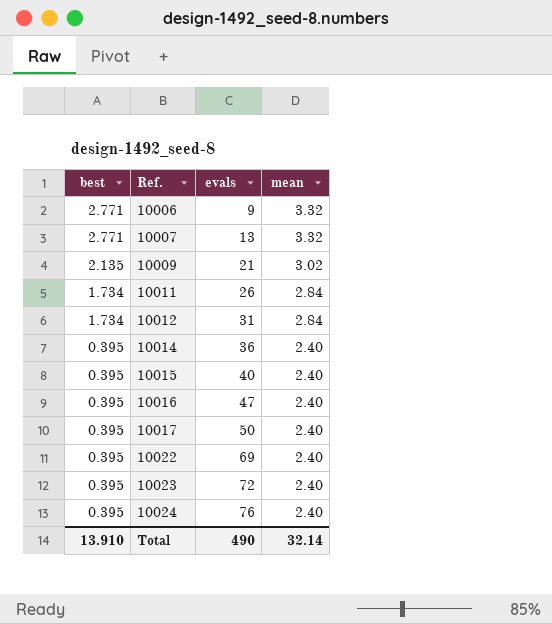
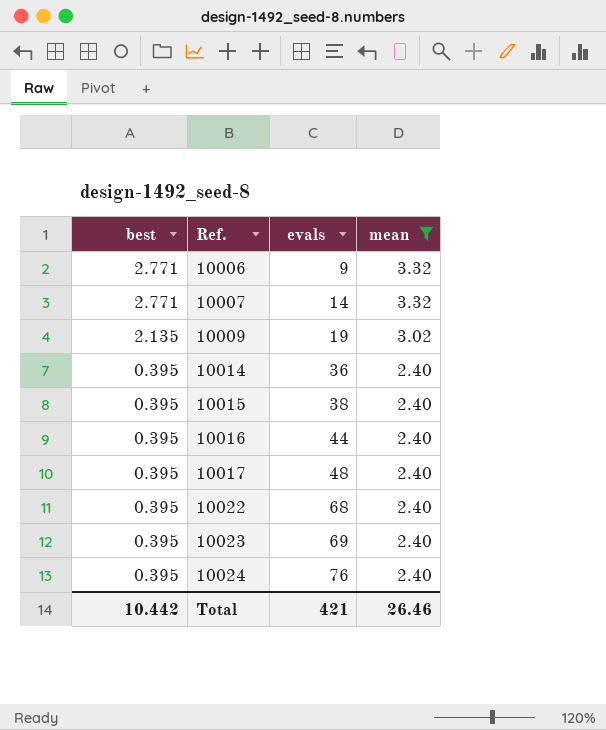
filter: none -> mean != 2.84
10007 | evals: 13 -> 14
10009 | evals: 21 -> 19
10015 | evals: 40 -> 38
10016 | evals: 47 -> 44
10017 | evals: 50 -> 48
10022 | evals: 69 -> 68
10023 | evals: 72 -> 69
Total | best: 13.910 -> 10.442
Total | evals: 490 -> 421
Total | mean: 32.14 -> 26.46

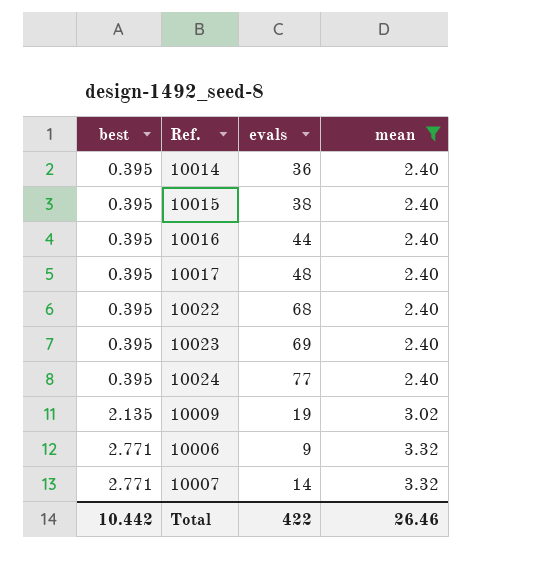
row order: best descending -> best ascending
10024 | evals: 76 -> 77
Total | evals: 421 -> 422

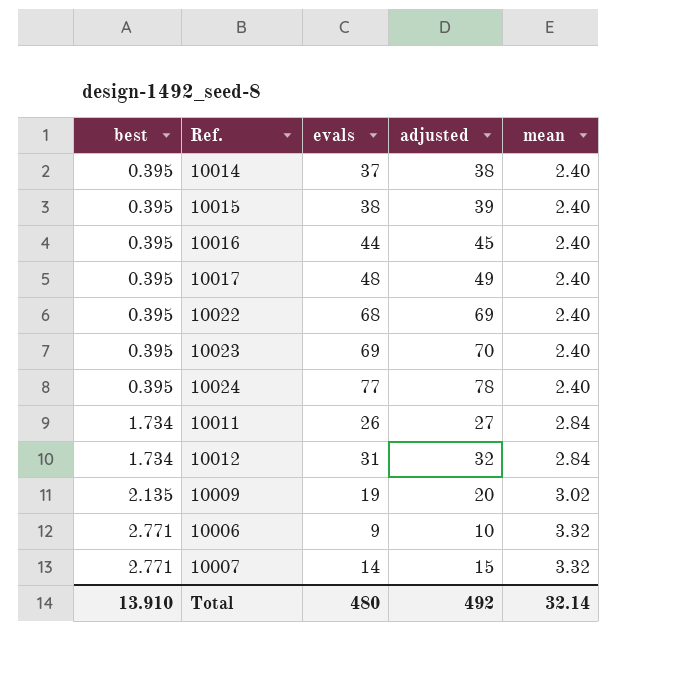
filter: mean != 2.84 -> none
column adjusted | formula: none -> [evals] + 1
10014 | evals: 36 -> 37
Total | best: 10.442 -> 13.910
Total | evals: 422 -> 480
Total | mean: 26.46 -> 32.14

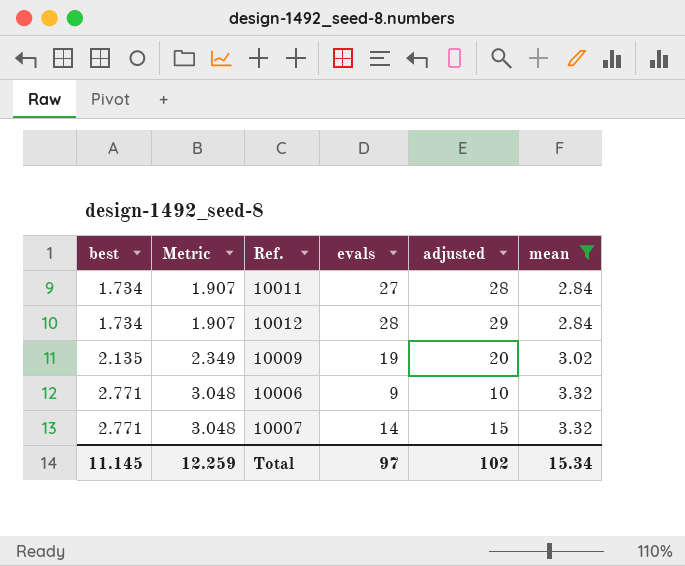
filter: none -> mean != 2.40
column Metric | formula: none -> [best] * 1.1
10011 | evals: 26 -> 27
10011 | adjusted: 27 -> 28
10012 | evals: 31 -> 28
10012 | adjusted: 32 -> 29
Total | best: 13.910 -> 11.145
Total | evals: 480 -> 97
Total | adjusted: 492 -> 102
Total | mean: 32.14 -> 15.34

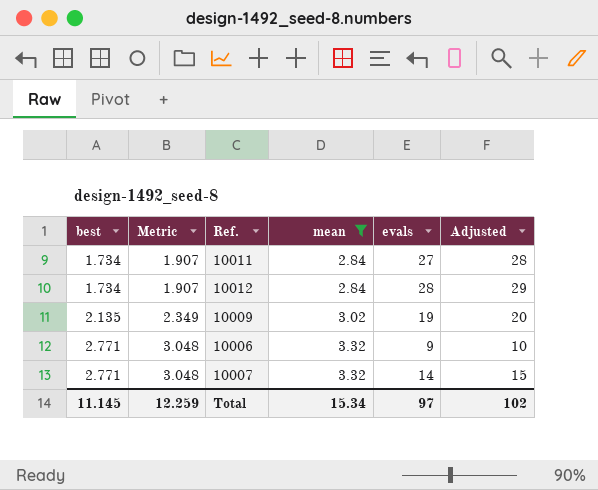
column mean | position: 6 -> 4
column name: adjusted -> Adjusted

